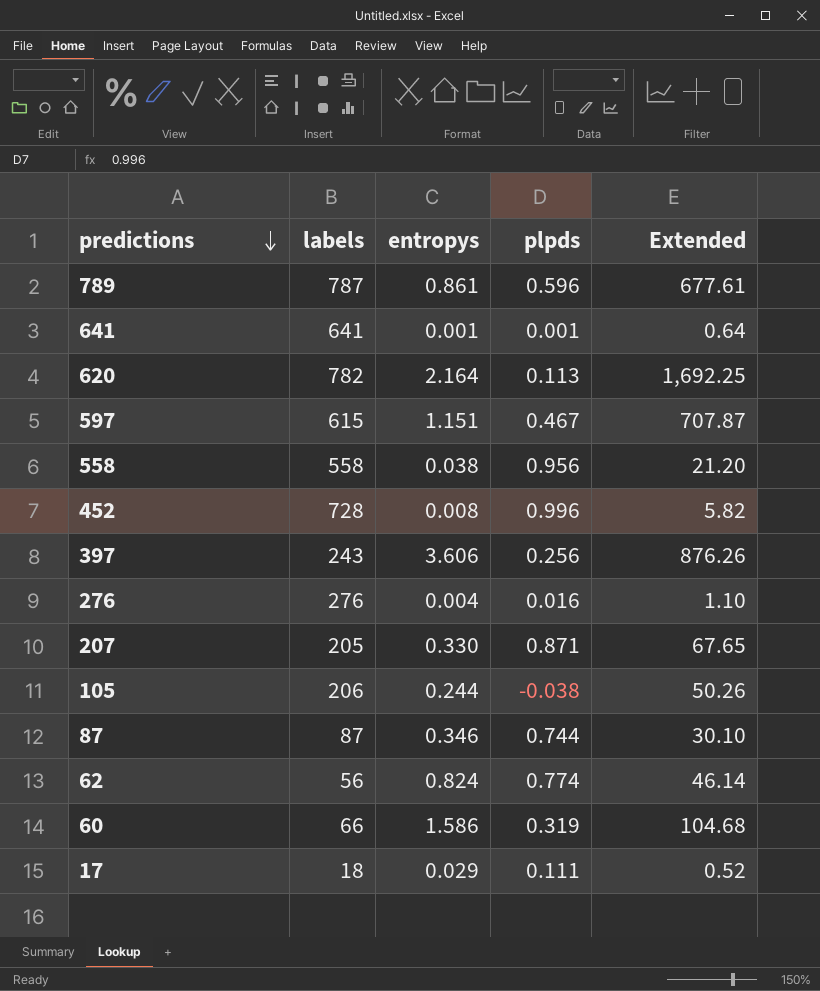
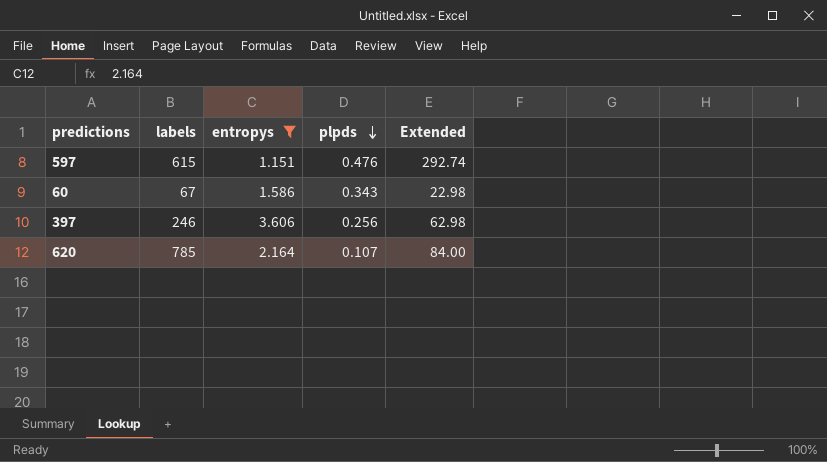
filter: none -> entropys >= 1.151
row order: predictions descending -> plpds descending
column Extended | formula: [labels] * [entropys] -> [labels] * [plpds]
597 | plpds: 0.467 -> 0.476
60 | labels: 66 -> 67
60 | plpds: 0.319 -> 0.343
397 | labels: 243 -> 246
620 | labels: 782 -> 785
620 | plpds: 0.113 -> 0.107

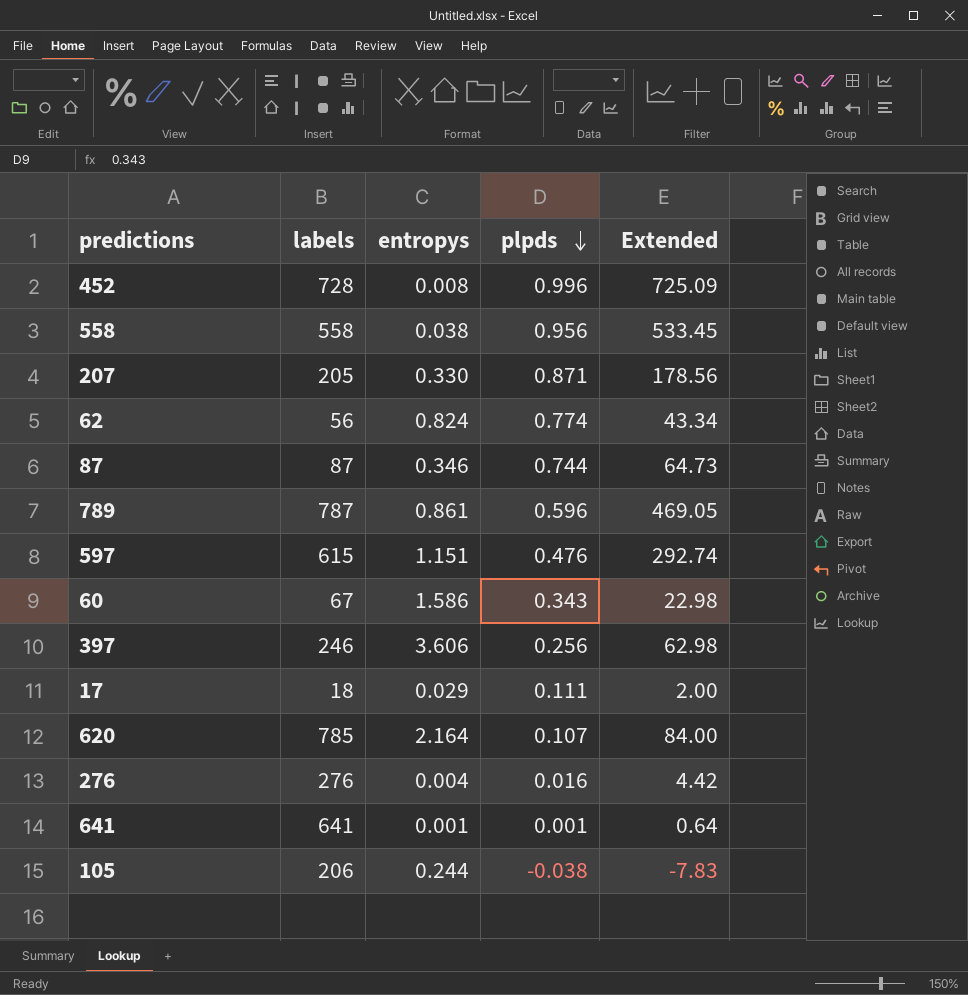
filter: entropys >= 1.151 -> none

